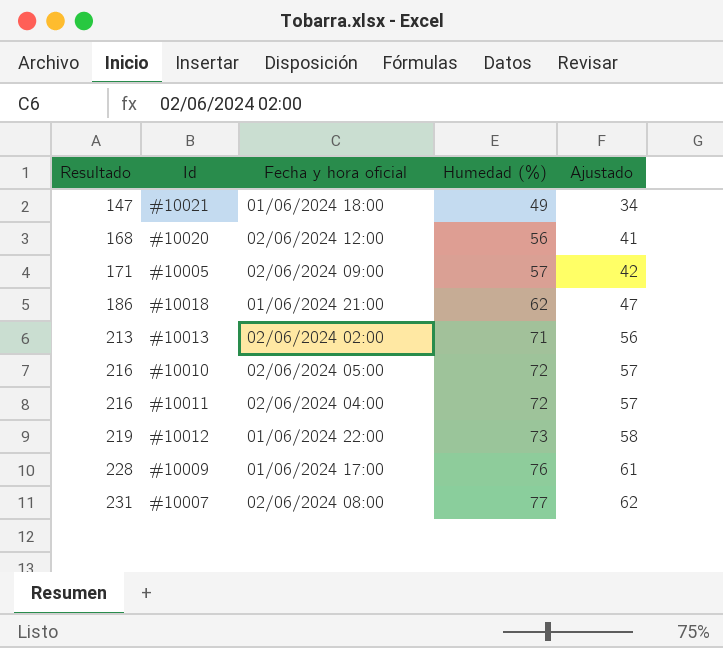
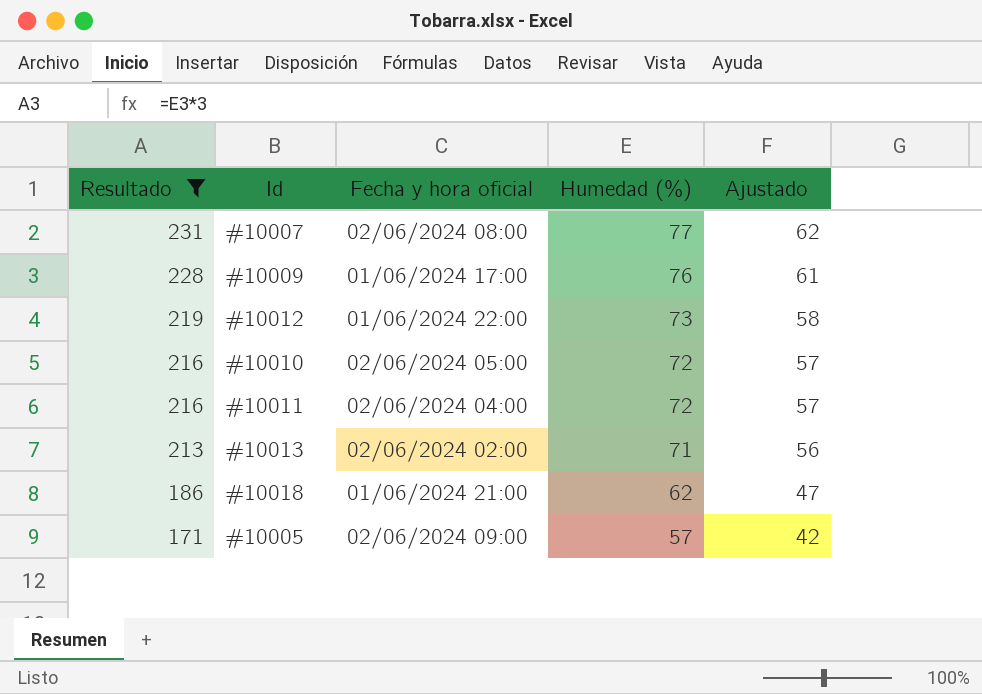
filter: none -> Resultado >= 171
row order: Resultado ascending -> Resultado descending

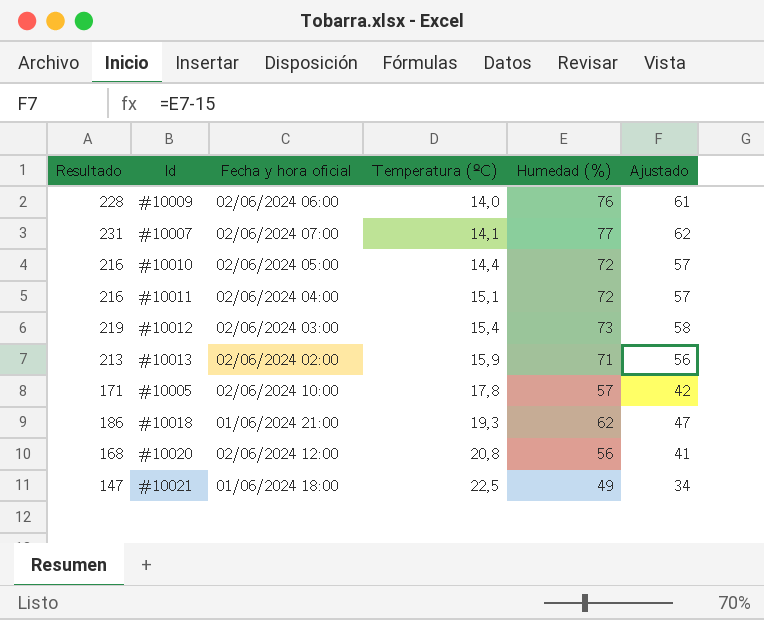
filter: Resultado >= 171 -> none
row order: Resultado descending -> Temperatura (ºC) ascending
column Temperatura (ºC) | position: none -> 4
#10009 | Fecha y hora oficial: 01/06/2024 17:00 -> 02/06/2024 06:00
#10007 | Fecha y hora oficial: 02/06/2024 08:00 -> 02/06/2024 07:00
#10012 | Fecha y hora oficial: 01/06/2024 22:00 -> 02/06/2024 03:00
#10005 | Fecha y hora oficial: 02/06/2024 09:00 -> 02/06/2024 10:00

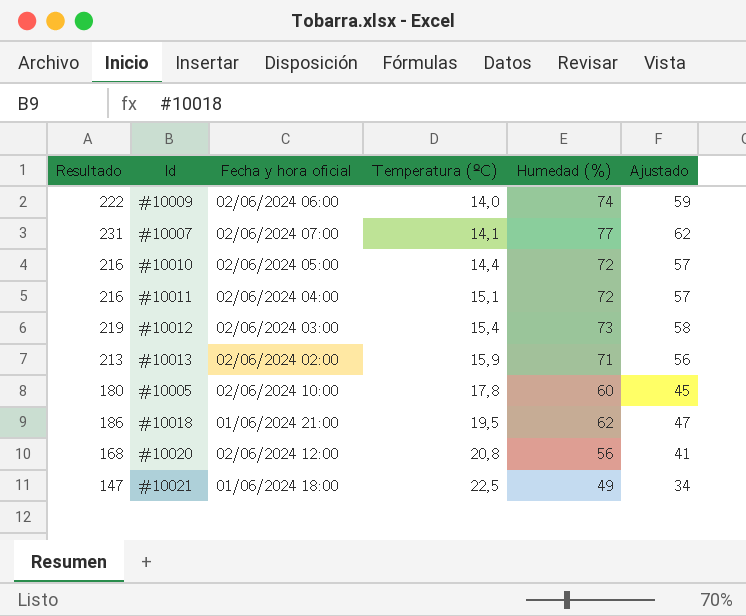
#10009 | Resultado: 228 -> 222
#10009 | Humedad (%): 76 -> 74
#10009 | Ajustado: 61 -> 59
#10005 | Resultado: 171 -> 180
#10005 | Humedad (%): 57 -> 60
#10005 | Ajustado: 42 -> 45
#10018 | Temperatura (ºC): 19,3 -> 19,5

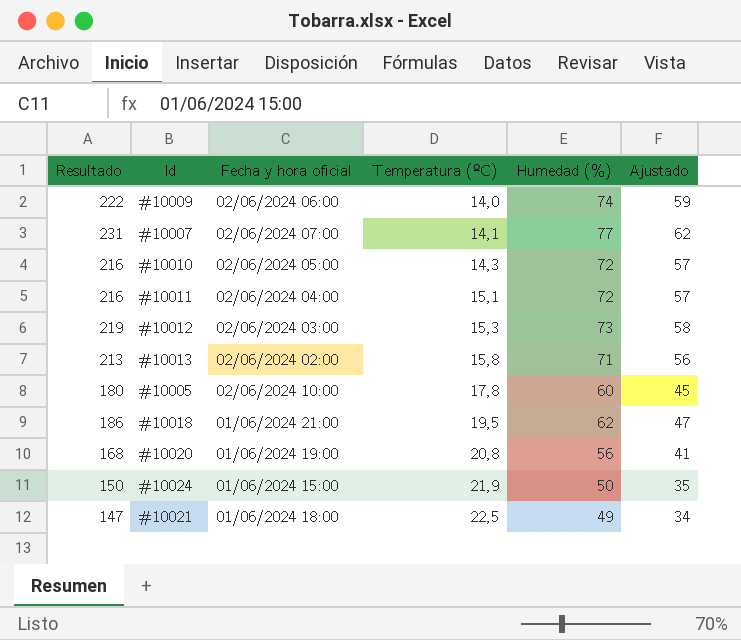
#10010 | Temperatura (ºC): 14,4 -> 14,3
#10012 | Temperatura (ºC): 15,4 -> 15,3
#10013 | Temperatura (ºC): 15,9 -> 15,8
#10020 | Fecha y hora oficial: 02/06/2024 12:00 -> 01/06/2024 19:00
row #10024: none -> 150 | 01/06/2024 15:00 | 21,9 | 50 | 35

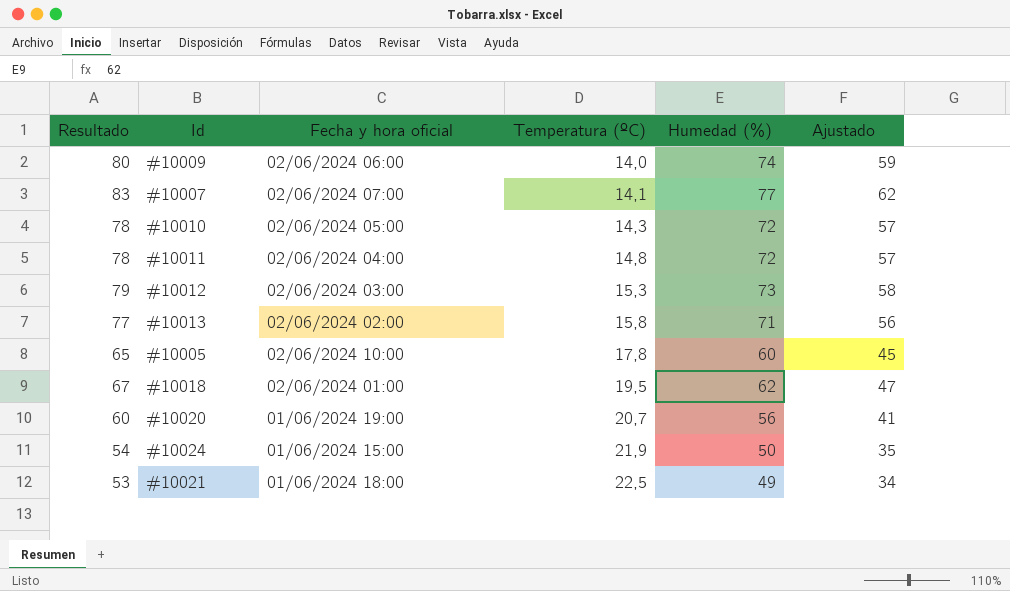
column Resultado | formula: [Humedad (%)] * 3 -> [Humedad (%)] * 1,08
#10011 | Temperatura (ºC): 15,1 -> 14,8
#10018 | Fecha y hora oficial: 01/06/2024 21:00 -> 02/06/2024 01:00
#10020 | Temperatura (ºC): 20,8 -> 20,7

